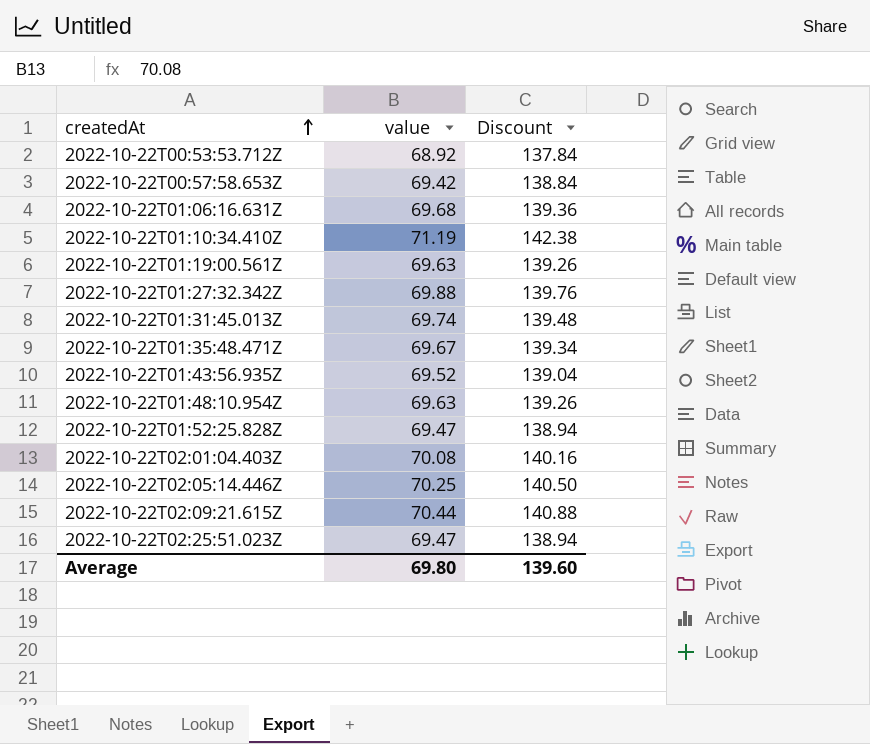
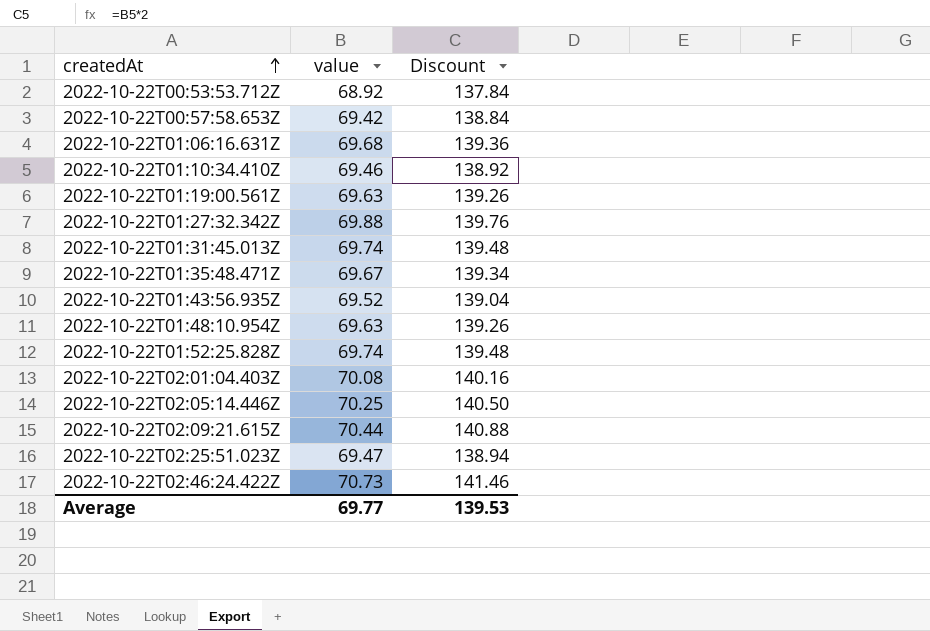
2022-10-22T01:10:34.410Z | value: 71.19 -> 69.46
2022-10-22T01:10:34.410Z | Discount: 142.38 -> 138.92
2022-10-22T01:52:25.828Z | value: 69.47 -> 69.74
2022-10-22T01:52:25.828Z | Discount: 138.94 -> 139.48
row 2022-10-22T02:46:24.422Z: none -> 70.73 | 141.46
Average | value: 69.80 -> 69.77
Average | Discount: 139.60 -> 139.53

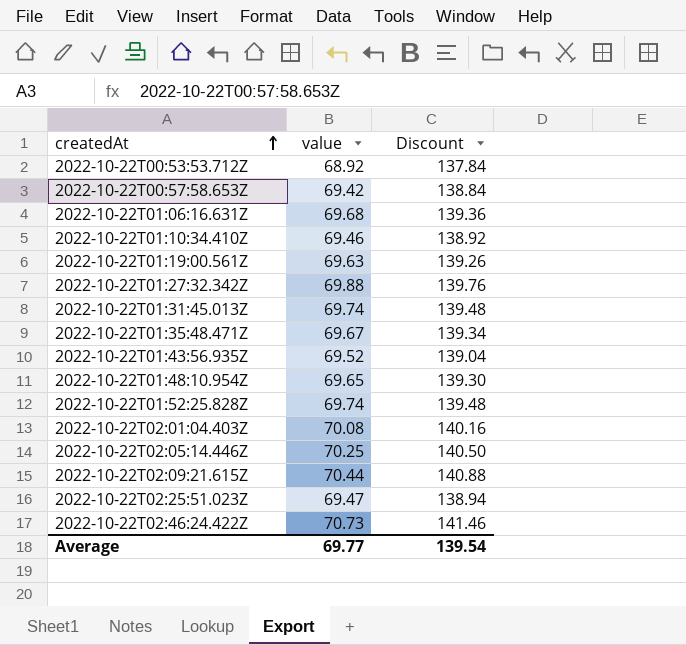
2022-10-22T01:48:10.954Z | value: 69.63 -> 69.65
2022-10-22T01:48:10.954Z | Discount: 139.26 -> 139.30
Average | Discount: 139.53 -> 139.54

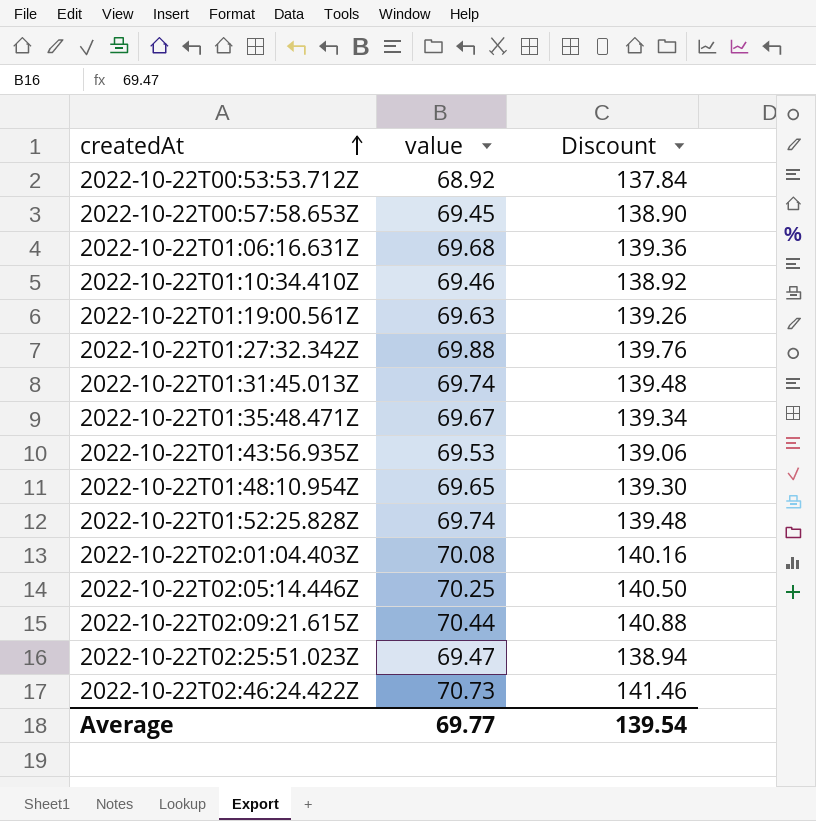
2022-10-22T00:57:58.653Z | value: 69.42 -> 69.45
2022-10-22T00:57:58.653Z | Discount: 138.84 -> 138.90
2022-10-22T01:43:56.935Z | value: 69.52 -> 69.53
2022-10-22T01:43:56.935Z | Discount: 139.04 -> 139.06

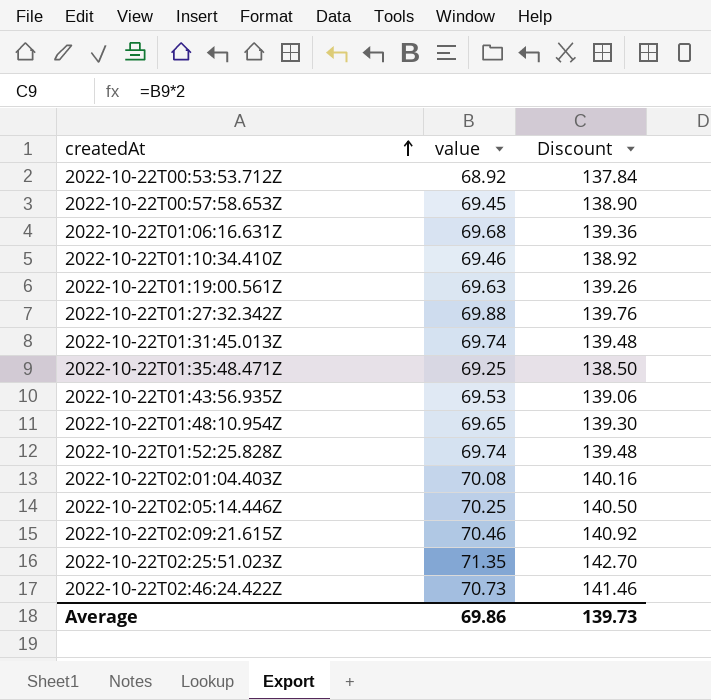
2022-10-22T01:35:48.471Z | value: 69.67 -> 69.25
2022-10-22T01:35:48.471Z | Discount: 139.34 -> 138.50
2022-10-22T02:09:21.615Z | value: 70.44 -> 70.46
2022-10-22T02:09:21.615Z | Discount: 140.88 -> 140.92
2022-10-22T02:25:51.023Z | value: 69.47 -> 71.35
2022-10-22T02:25:51.023Z | Discount: 138.94 -> 142.70
Average | value: 69.77 -> 69.86
Average | Discount: 139.54 -> 139.73

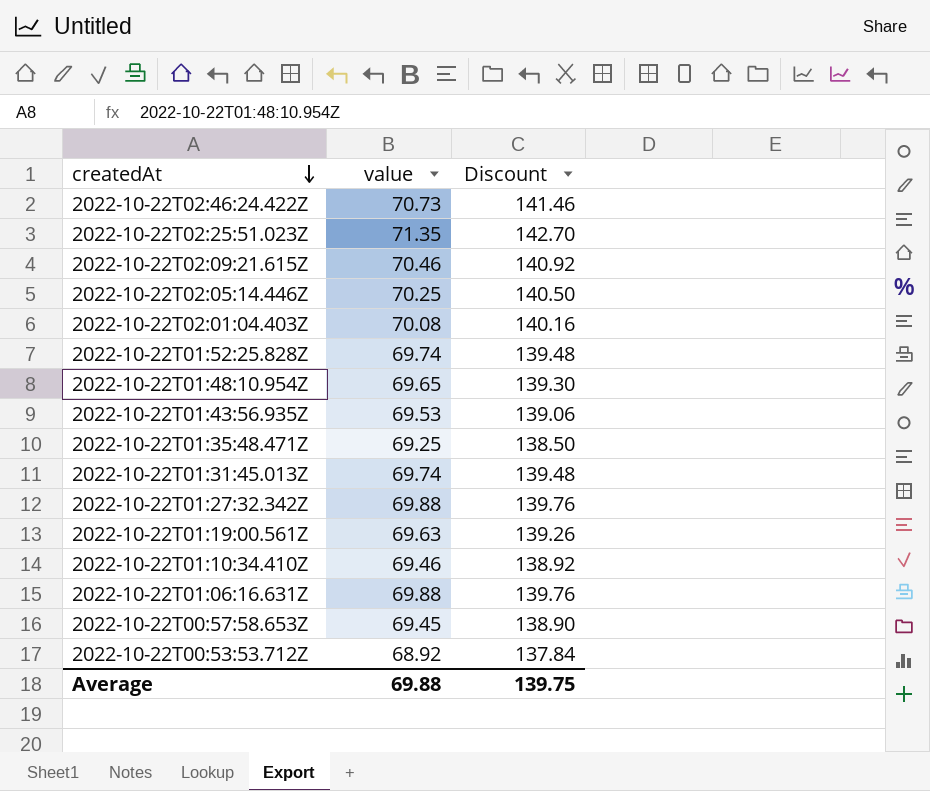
row order: createdAt ascending -> createdAt descending
2022-10-22T01:06:16.631Z | value: 69.68 -> 69.88
2022-10-22T01:06:16.631Z | Discount: 139.36 -> 139.76
Average | value: 69.86 -> 69.88
Average | Discount: 139.73 -> 139.75

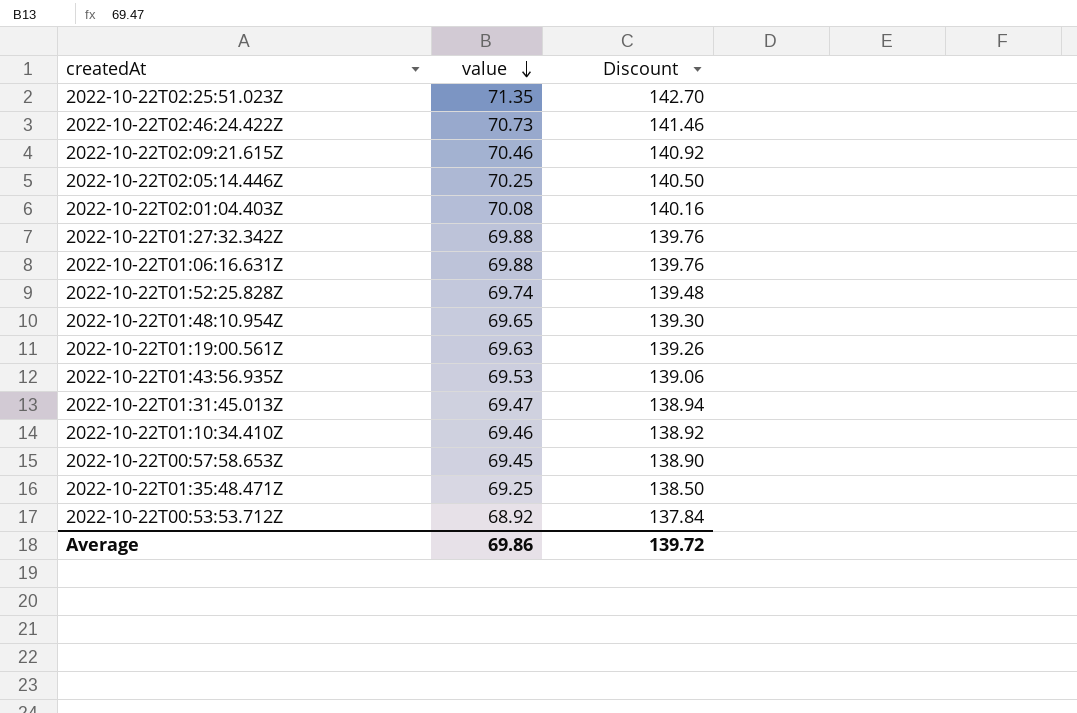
row order: createdAt descending -> value descending
2022-10-22T01:31:45.013Z | value: 69.74 -> 69.47
2022-10-22T01:31:45.013Z | Discount: 139.48 -> 138.94
Average | value: 69.88 -> 69.86
Average | Discount: 139.75 -> 139.72

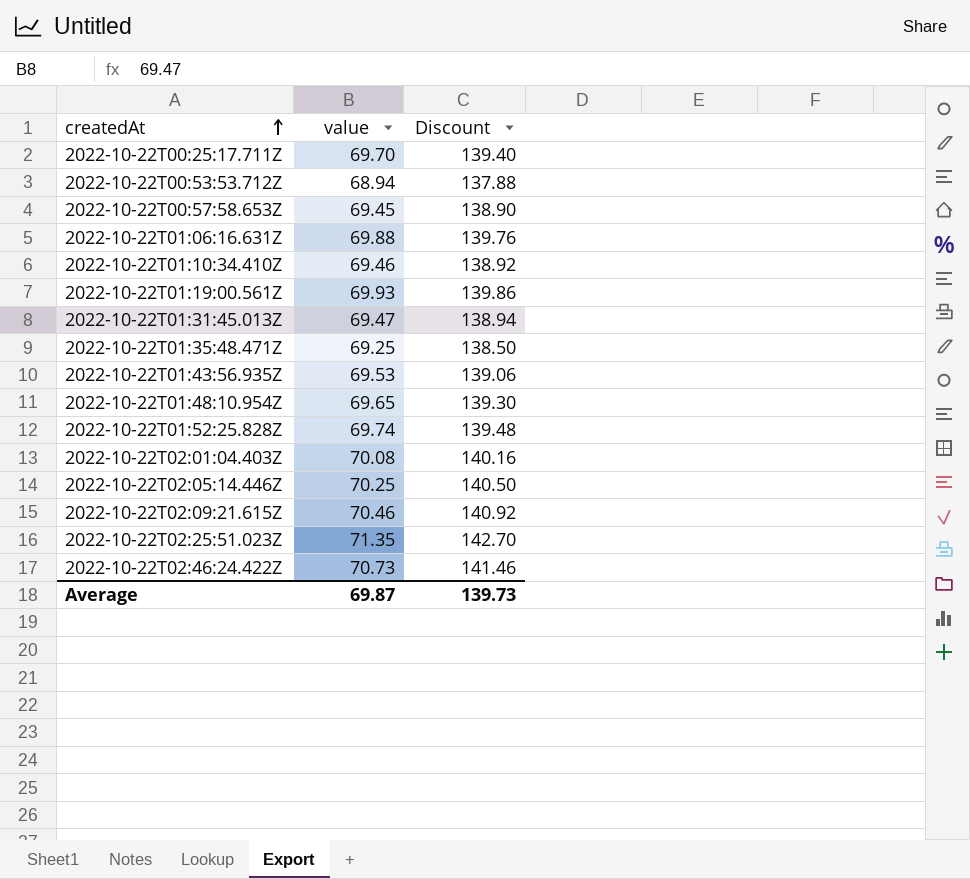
row order: value descending -> createdAt ascending
row 2022-10-22T01:27:32.342Z: 69.88 | 139.76 -> none
row 2022-10-22T00:25:17.711Z: none -> 69.70 | 139.40
2022-10-22T00:53:53.712Z | value: 68.92 -> 68.94
2022-10-22T00:53:53.712Z | Discount: 137.84 -> 137.88
2022-10-22T01:19:00.561Z | value: 69.63 -> 69.93
2022-10-22T01:19:00.561Z | Discount: 139.26 -> 139.86
Average | value: 69.86 -> 69.87
Average | Discount: 139.72 -> 139.73

